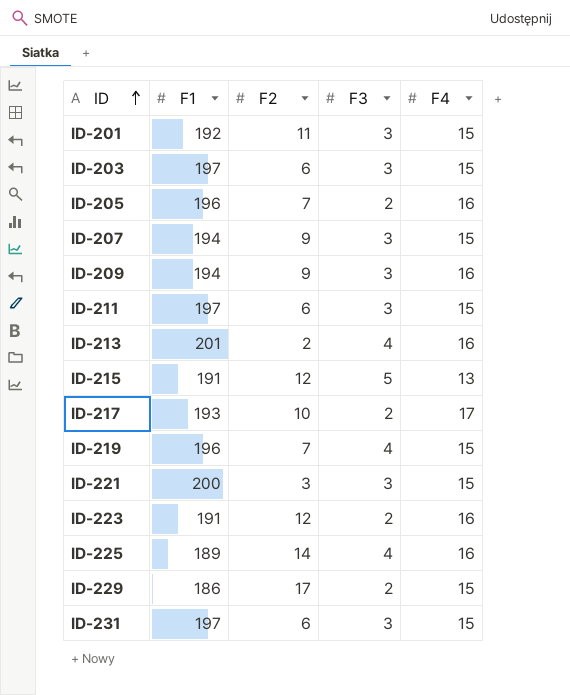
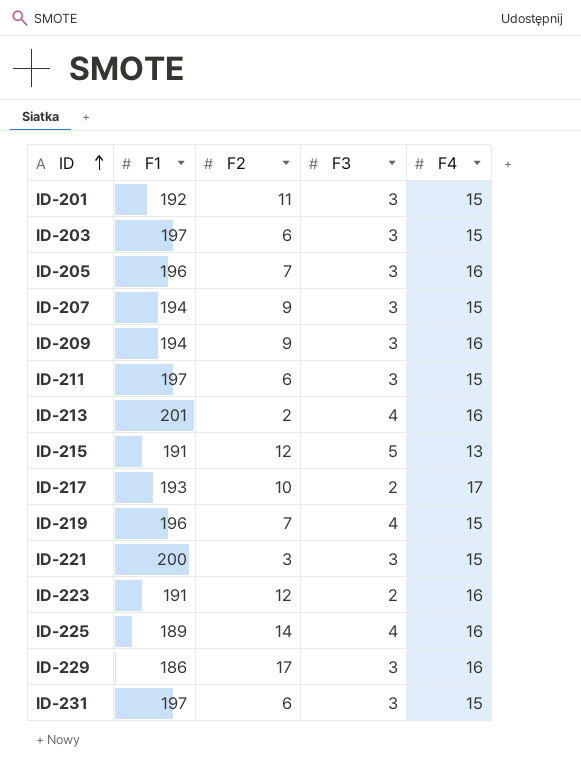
ID-205 | F3: 2 -> 3
ID-229 | F3: 2 -> 3
ID-229 | F4: 15 -> 16

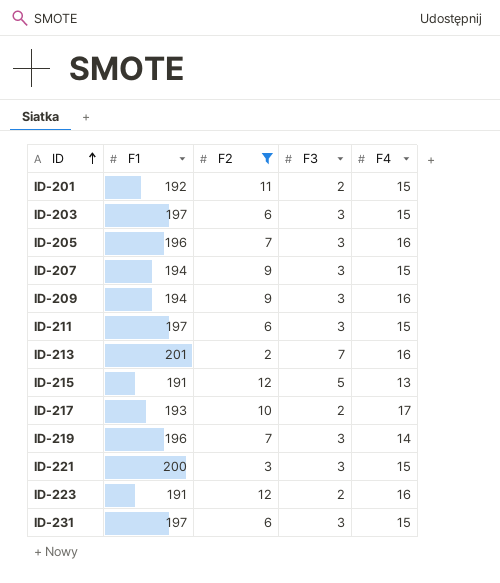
filter: none -> F2 <= 12
ID-201 | F3: 3 -> 2
ID-213 | F3: 4 -> 7
ID-219 | F3: 4 -> 3
ID-219 | F4: 15 -> 14

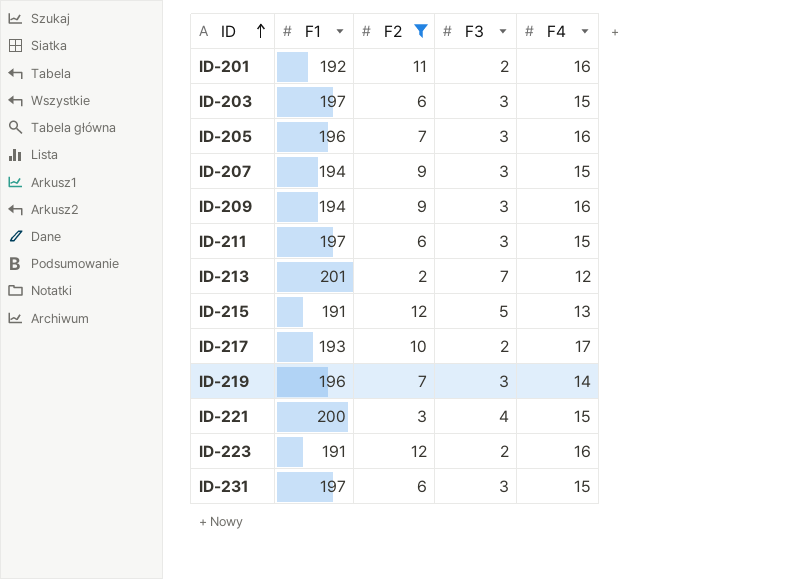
ID-201 | F4: 15 -> 16
ID-213 | F4: 16 -> 12
ID-221 | F3: 3 -> 4

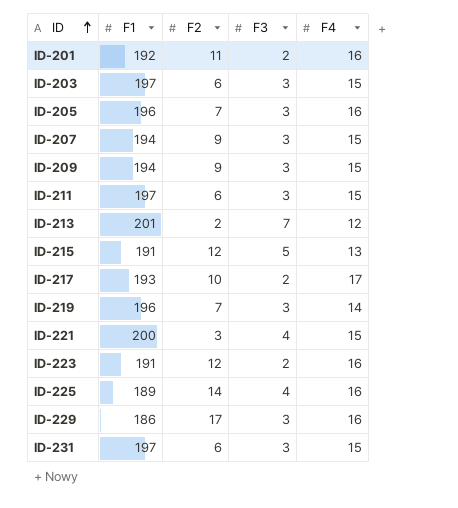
filter: F2 <= 12 -> none
ID-209 | F4: 16 -> 15

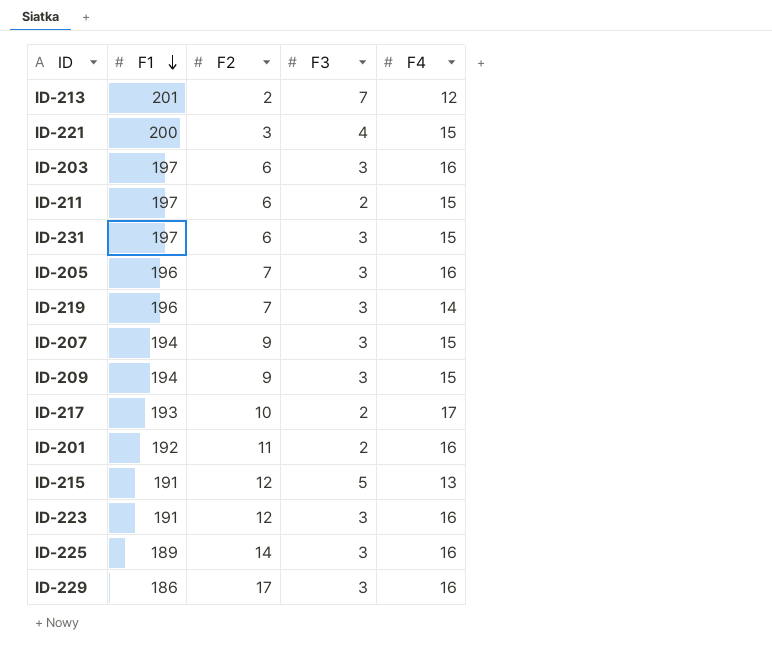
row order: ID ascending -> F1 descending
ID-203 | F4: 15 -> 16
ID-211 | F3: 3 -> 2
ID-223 | F3: 2 -> 3
ID-225 | F3: 4 -> 3

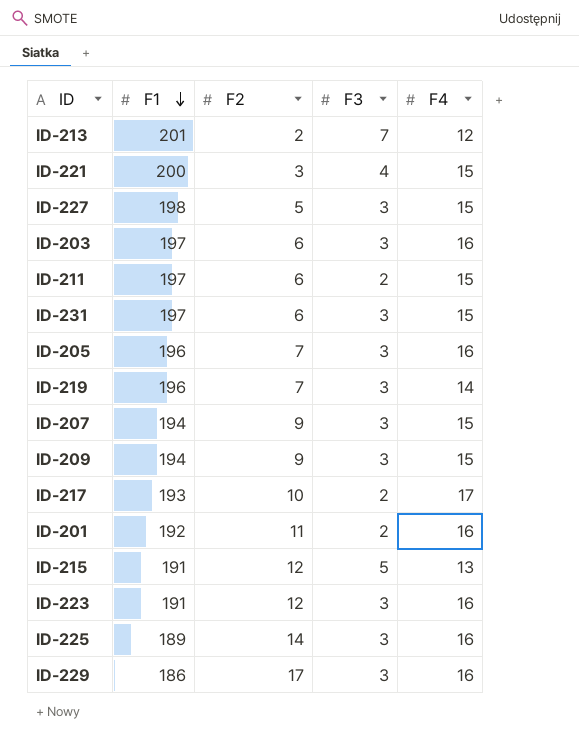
row ID-227: none -> 198 | 5 | 3 | 15

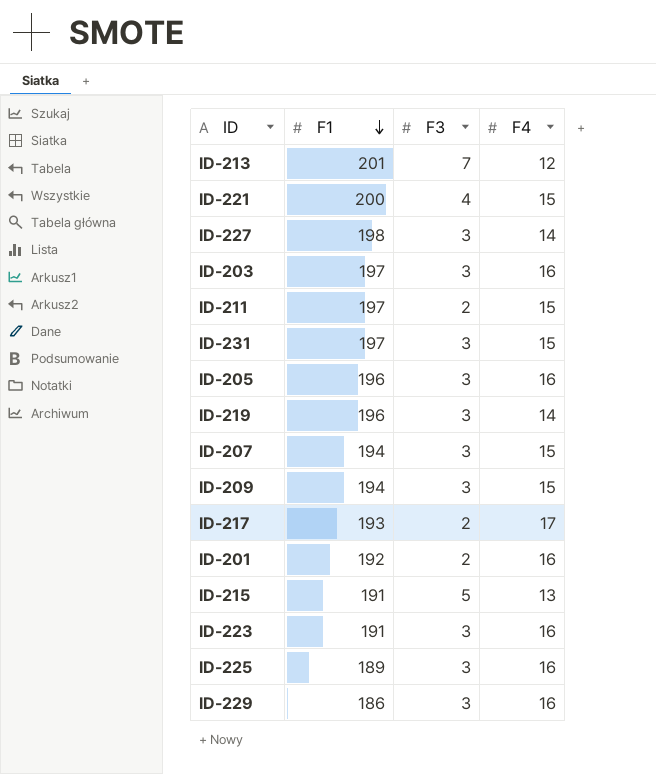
column F2 | position: 3 -> none
ID-227 | F4: 15 -> 14

